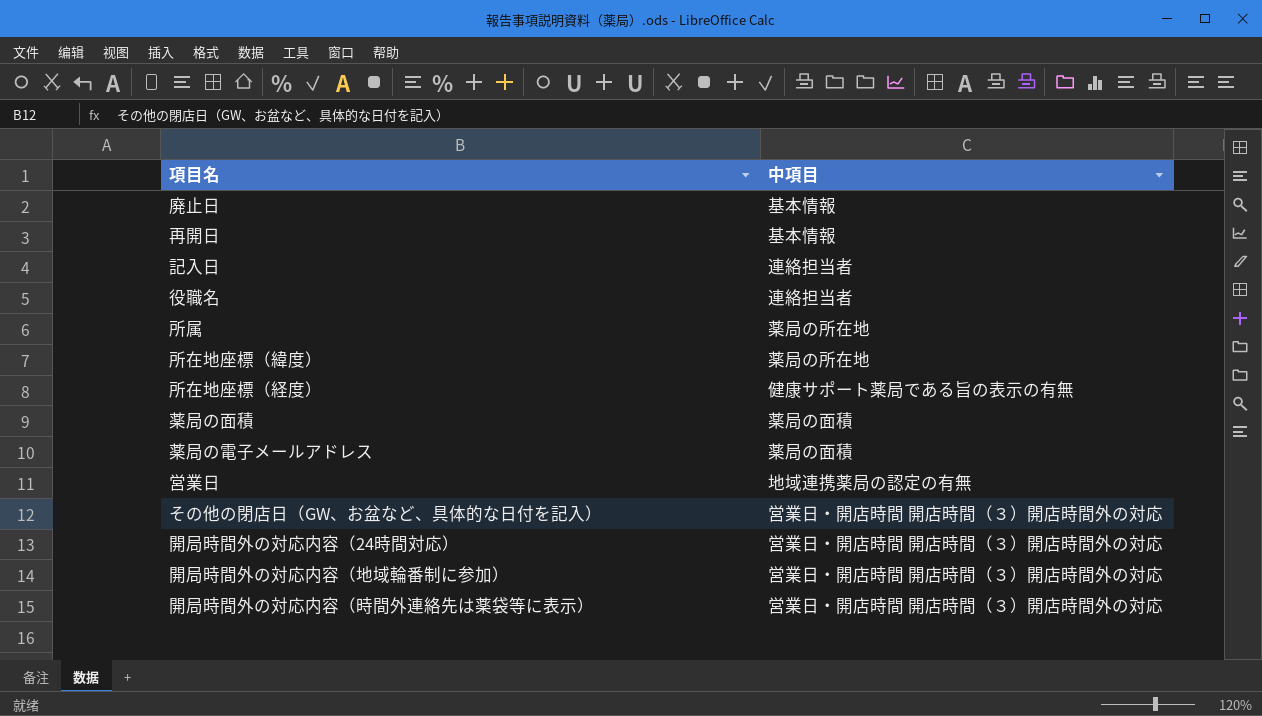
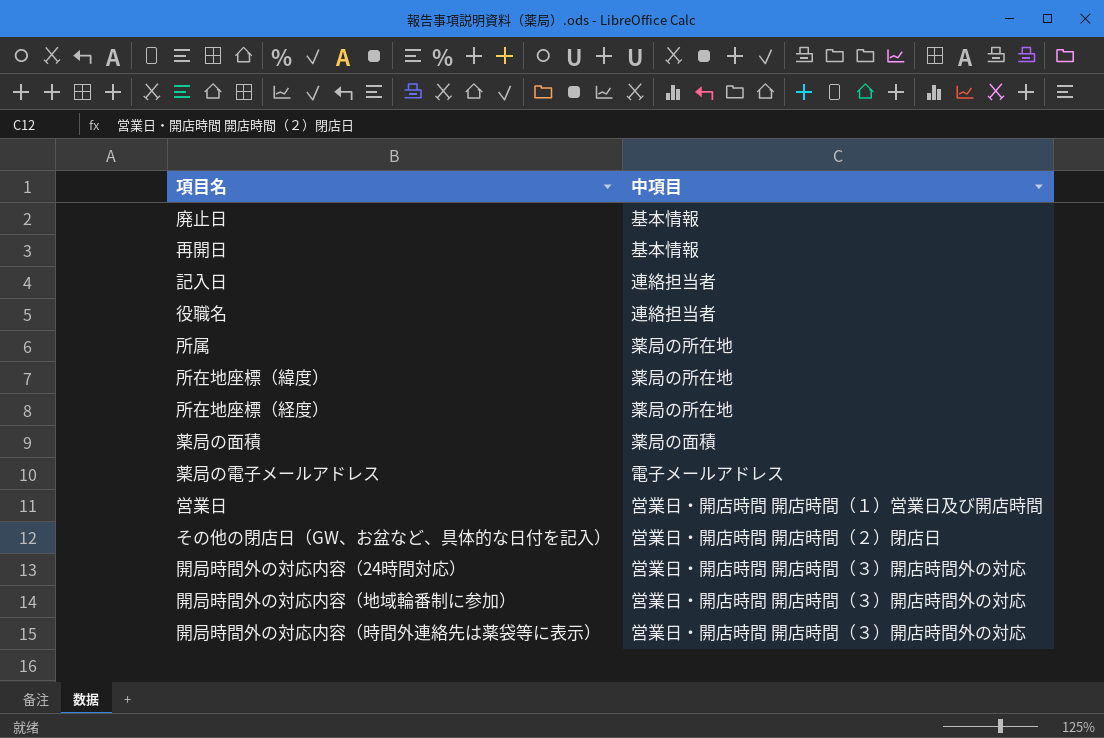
所在地座標（経度） | 中項目: 健康サポート薬局である旨の表示の有無 -> 薬局の所在地
薬局の電子メールアドレス | 中項目: 薬局の面積 -> 電子メールアドレス
営業日 | 中項目: 地域連携薬局の認定の有無 -> 営業日・開店時間 開店時間（１）営業日及び開店時間
その他の閉店日（GW、お盆など、具体的な日付を記入） | 中項目: 営業日・開店時間 開店時間（３）開店時間外の対応 -> 営業日・開店時間 開店時間（２）閉店日

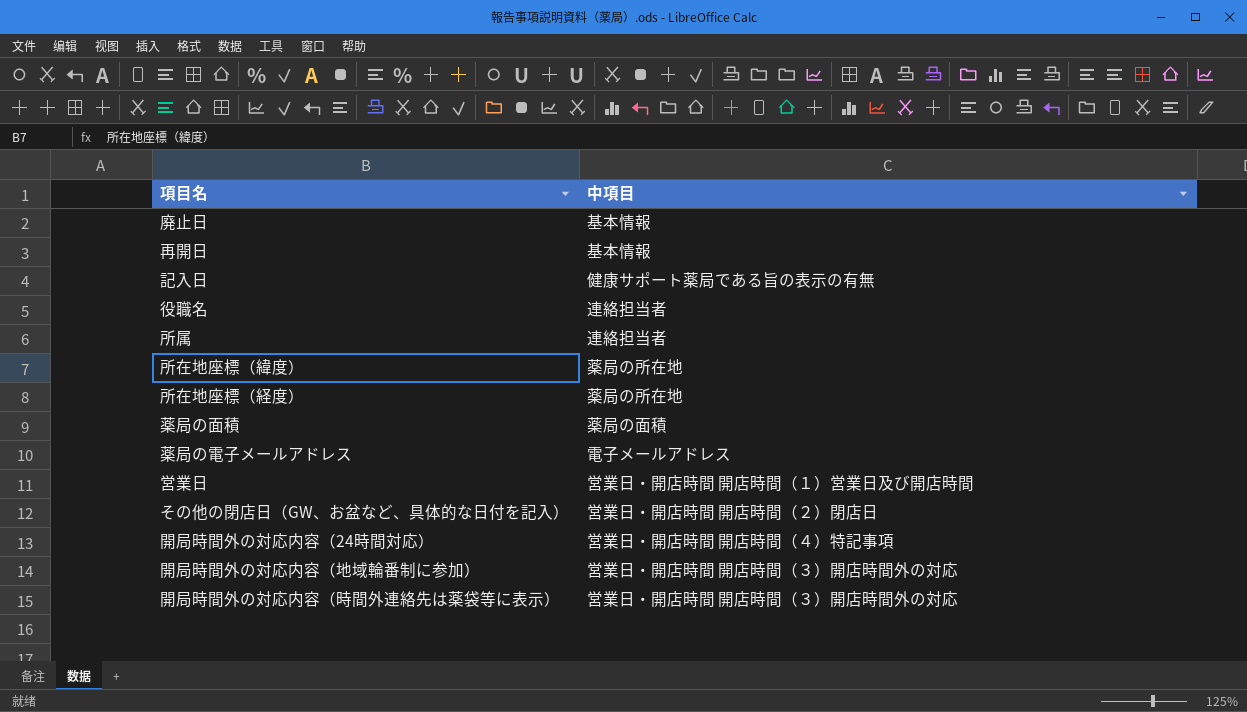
記入日 | 中項目: 連絡担当者 -> 健康サポート薬局である旨の表示の有無
所属 | 中項目: 薬局の所在地 -> 連絡担当者
開局時間外の対応内容（24時間対応） | 中項目: 営業日・開店時間 開店時間（３）開店時間外の対応 -> 営業日・開店時間 開店時間（４）特記事項

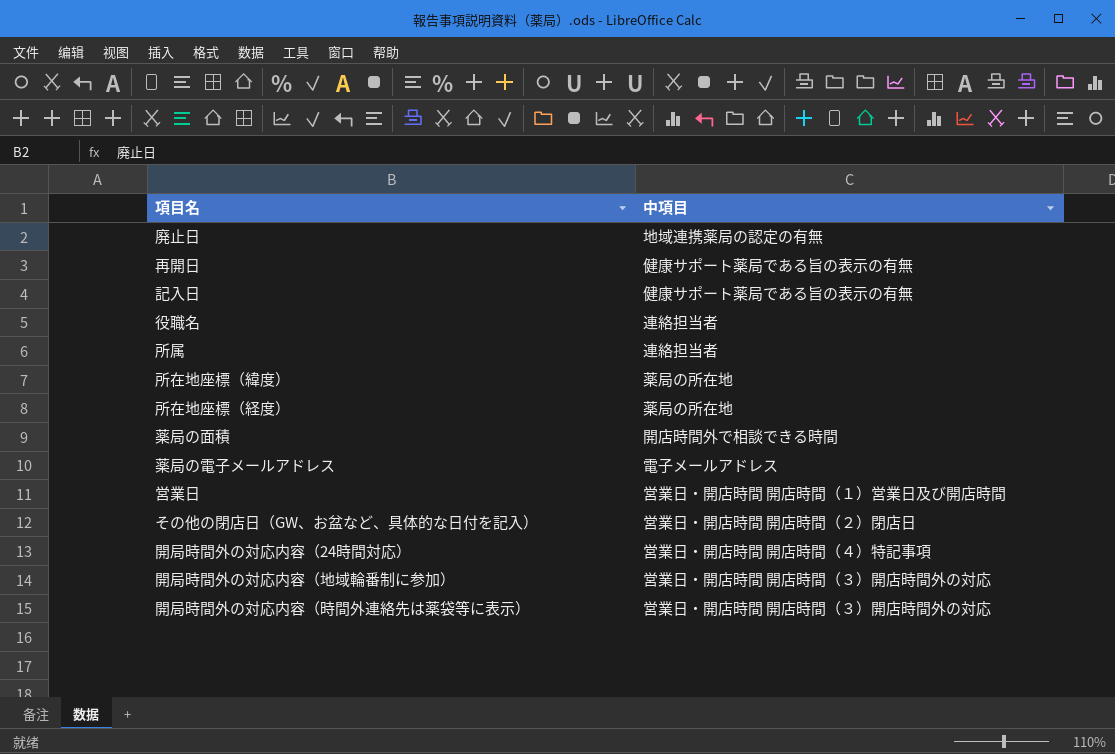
廃止日 | 中項目: 基本情報 -> 地域連携薬局の認定の有無
再開日 | 中項目: 基本情報 -> 健康サポート薬局である旨の表示の有無
薬局の面積 | 中項目: 薬局の面積 -> 開店時間外で相談できる時間

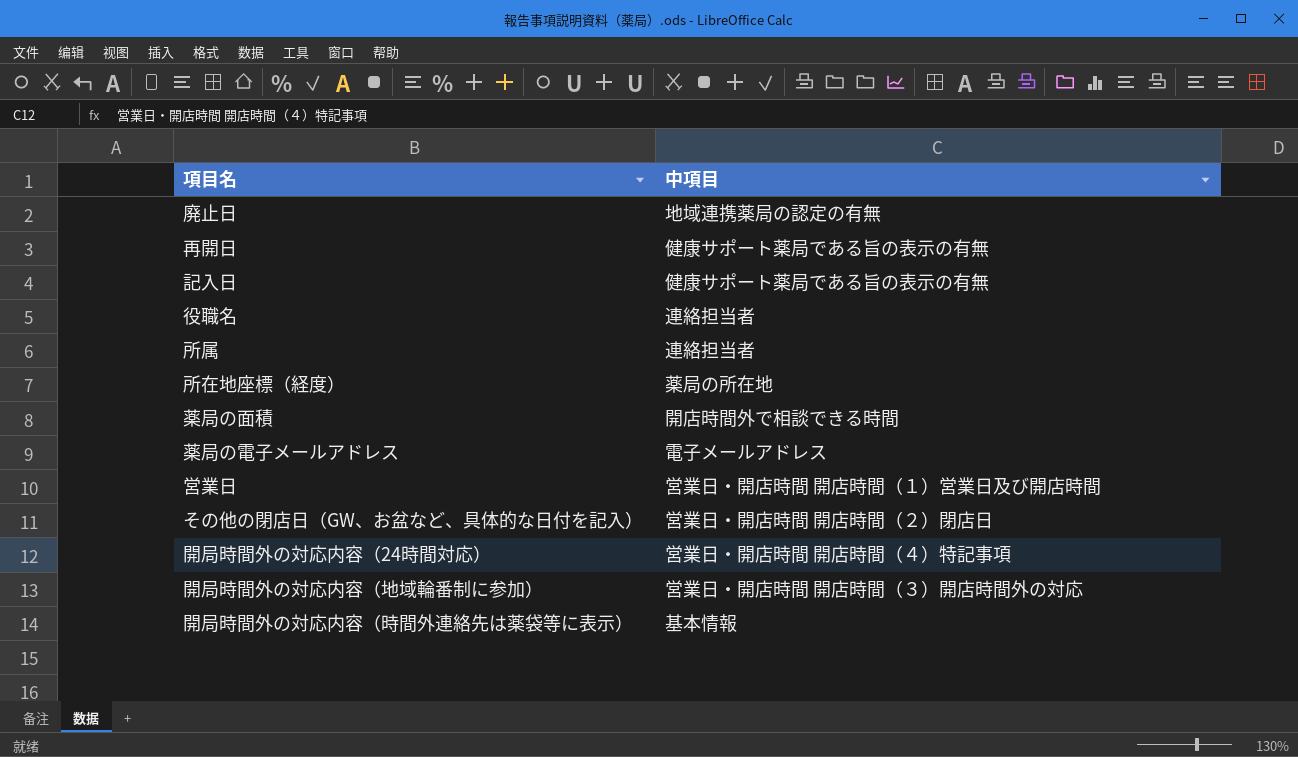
row 所在地座標（緯度）: 薬局の所在地 -> none
開局時間外の対応内容（時間外連絡先は薬袋等に表示） | 中項目: 営業日・開店時間 開店時間（３）開店時間外の対応 -> 基本情報

